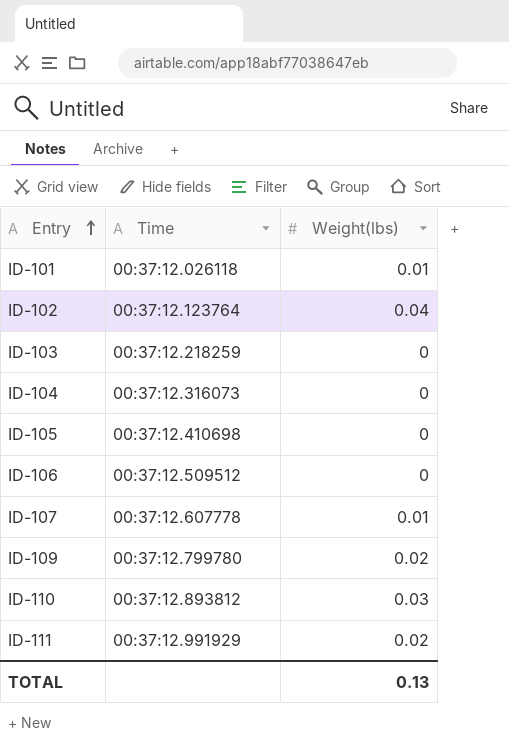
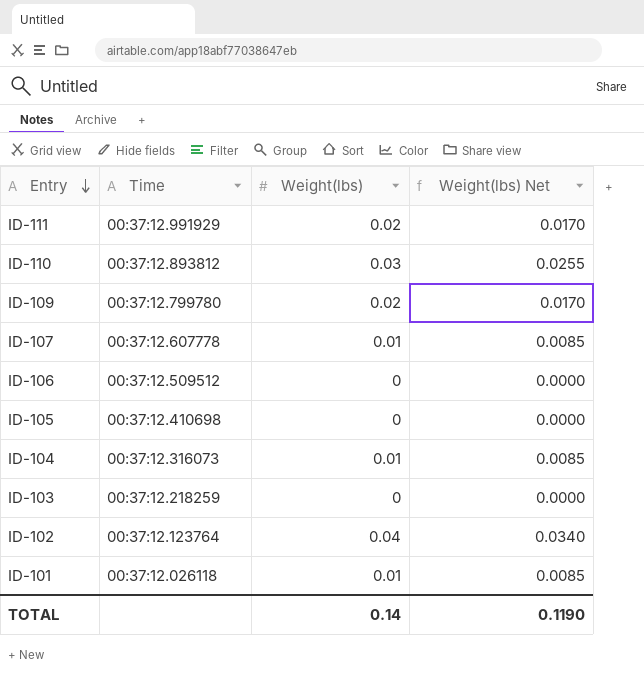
row order: Entry ascending -> Entry descending
column Weight(lbs) Net | formula: none -> [Weight(lbs)] * 0.85
ID-104 | Weight(lbs): 0 -> 0.01
TOTAL | Weight(lbs): 0.13 -> 0.14

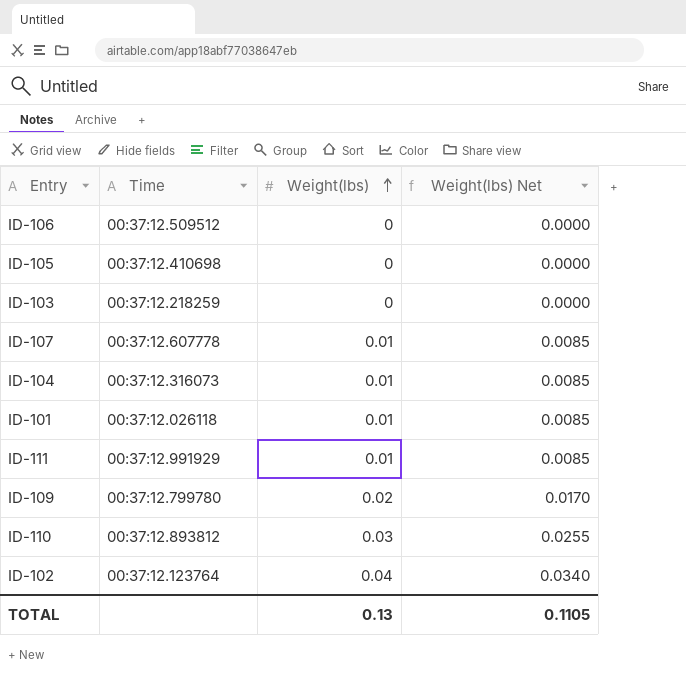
row order: Entry descending -> Weight(lbs) ascending
ID-111 | Weight(lbs): 0.02 -> 0.01
ID-111 | Weight(lbs) Net: 0.0170 -> 0.0085
TOTAL | Weight(lbs): 0.14 -> 0.13
TOTAL | Weight(lbs) Net: 0.1190 -> 0.1105

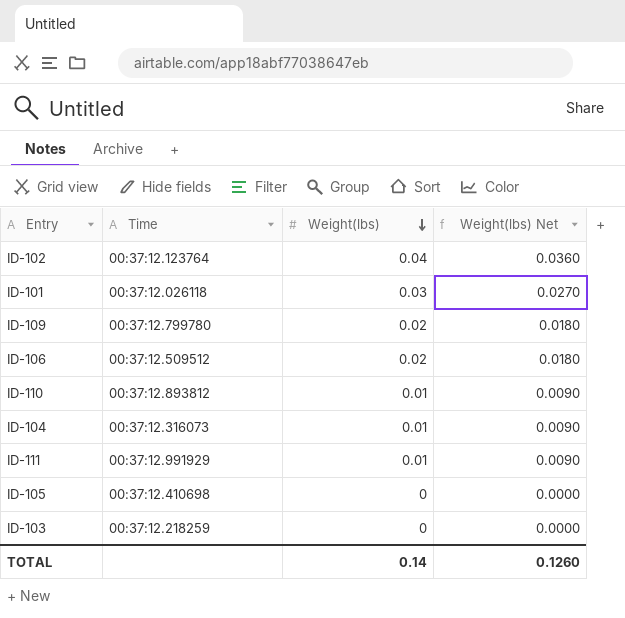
row order: Weight(lbs) ascending -> Weight(lbs) descending
column Weight(lbs) Net | formula: [Weight(lbs)] * 0.85 -> [Weight(lbs)] * 0.9
row ID-107: 00:37:12.607778 | 0.01 | 0.0085 -> none
ID-101 | Weight(lbs): 0.01 -> 0.03
ID-106 | Weight(lbs): 0 -> 0.02
ID-110 | Weight(lbs): 0.03 -> 0.01
TOTAL | Weight(lbs): 0.13 -> 0.14
TOTAL | Weight(lbs) Net: 0.1105 -> 0.1260

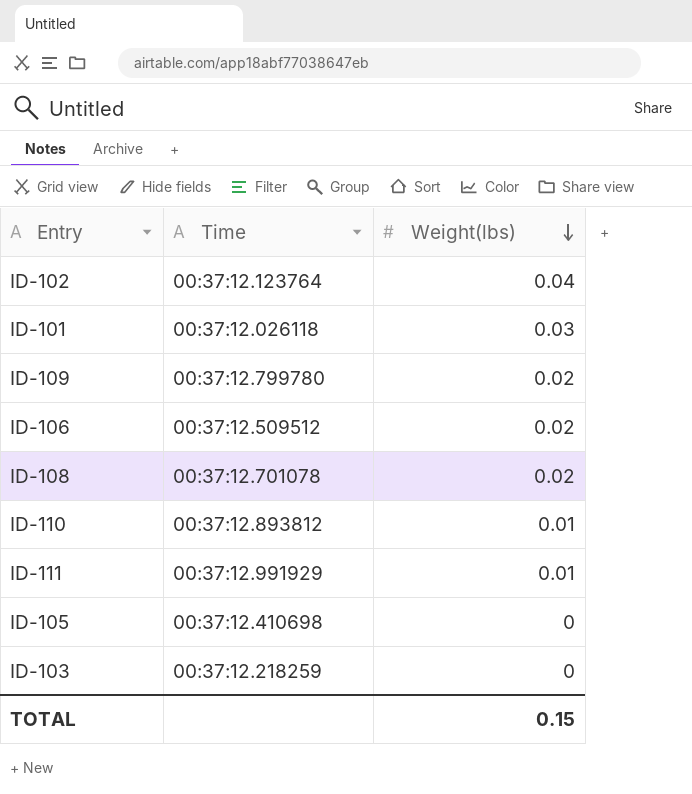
column Weight(lbs) Net | formula: [Weight(lbs)] * 0.9 -> none
row ID-104: 00:37:12.316073 | 0.01 | 0.0090 -> none
row ID-108: none -> 00:37:12.701078 | 0.02
TOTAL | Weight(lbs): 0.14 -> 0.15

